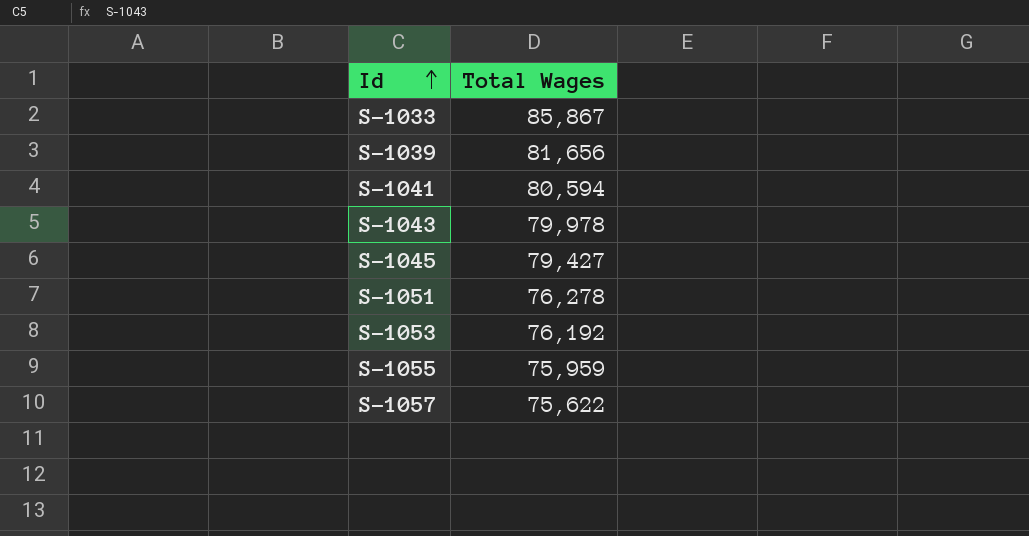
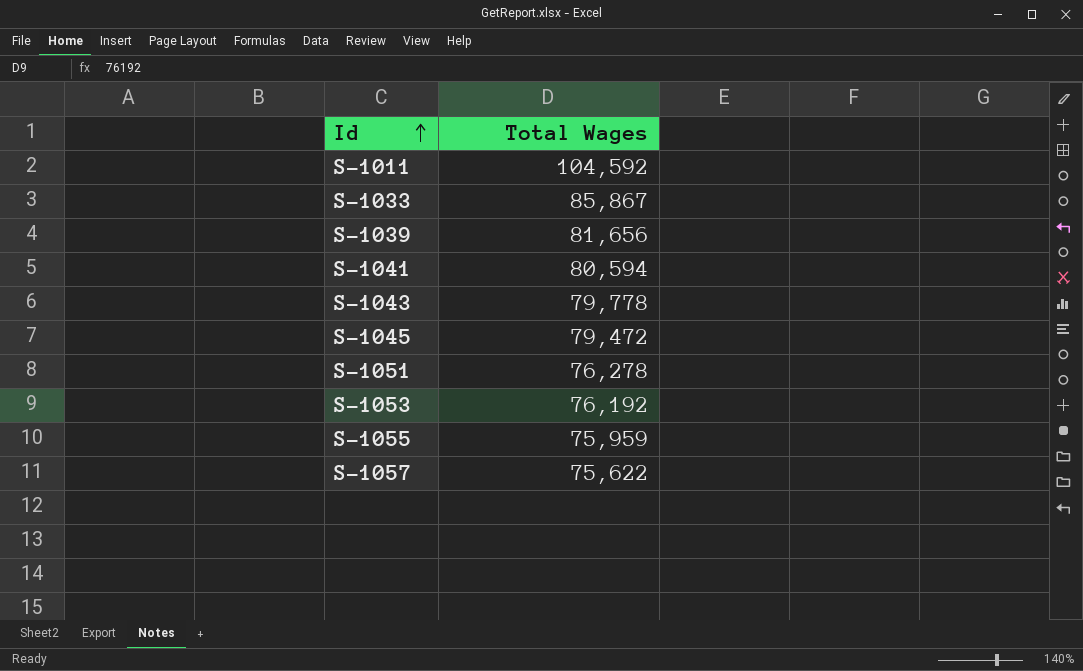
row S-1011: none -> 104,592
S-1043 | Total Wages: 79,978 -> 79,778
S-1045 | Total Wages: 79,427 -> 79,472

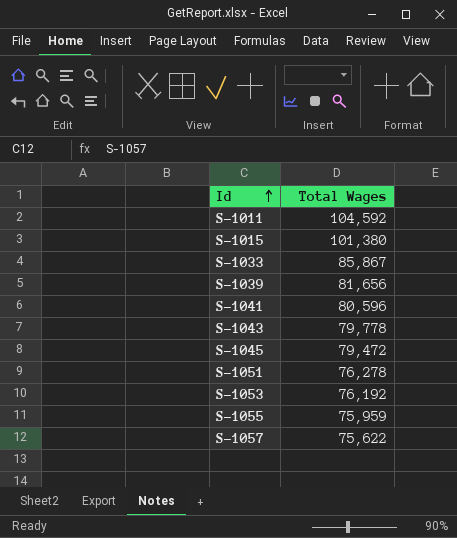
row S-1015: none -> 101,380
S-1041 | Total Wages: 80,594 -> 80,596

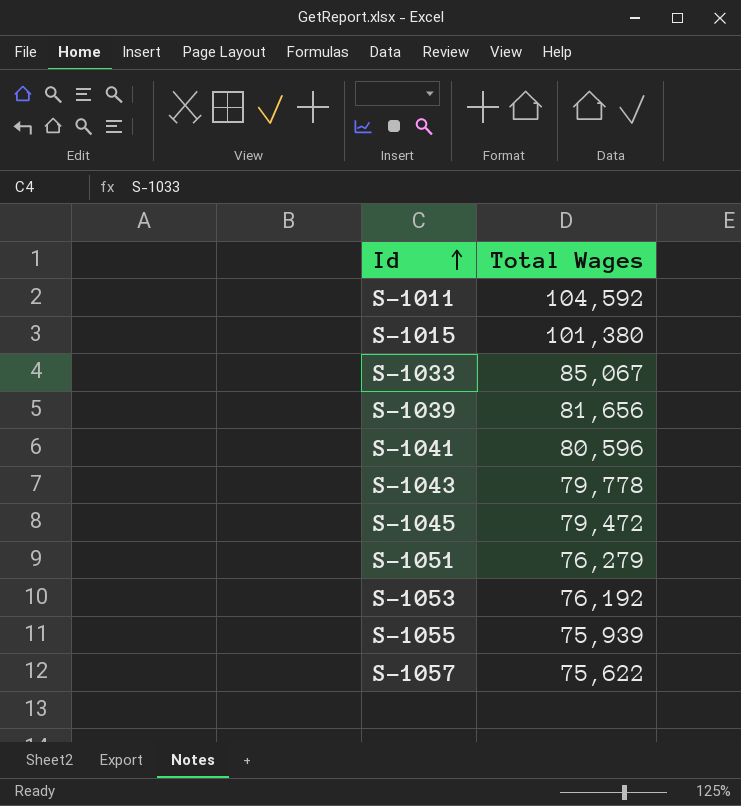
S-1033 | Total Wages: 85,867 -> 85,067
S-1051 | Total Wages: 76,278 -> 76,279
S-1055 | Total Wages: 75,959 -> 75,939

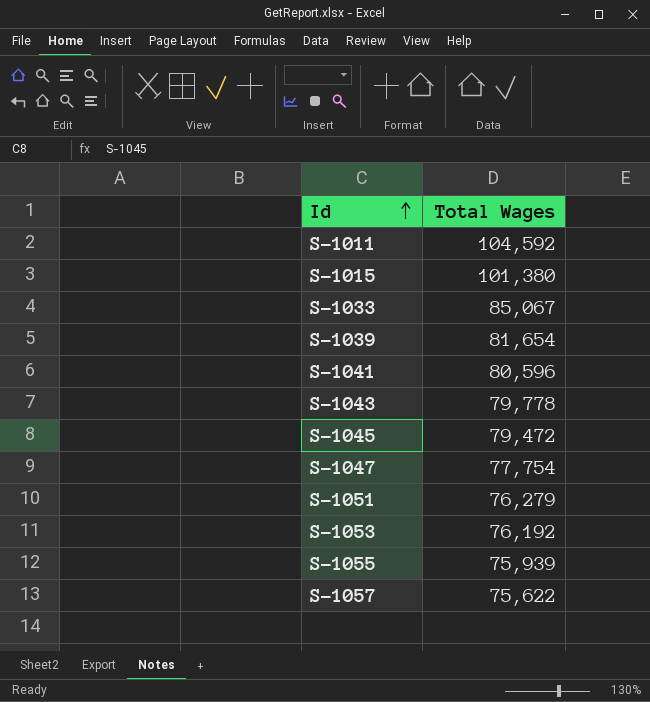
S-1039 | Total Wages: 81,656 -> 81,654
row S-1047: none -> 77,754

